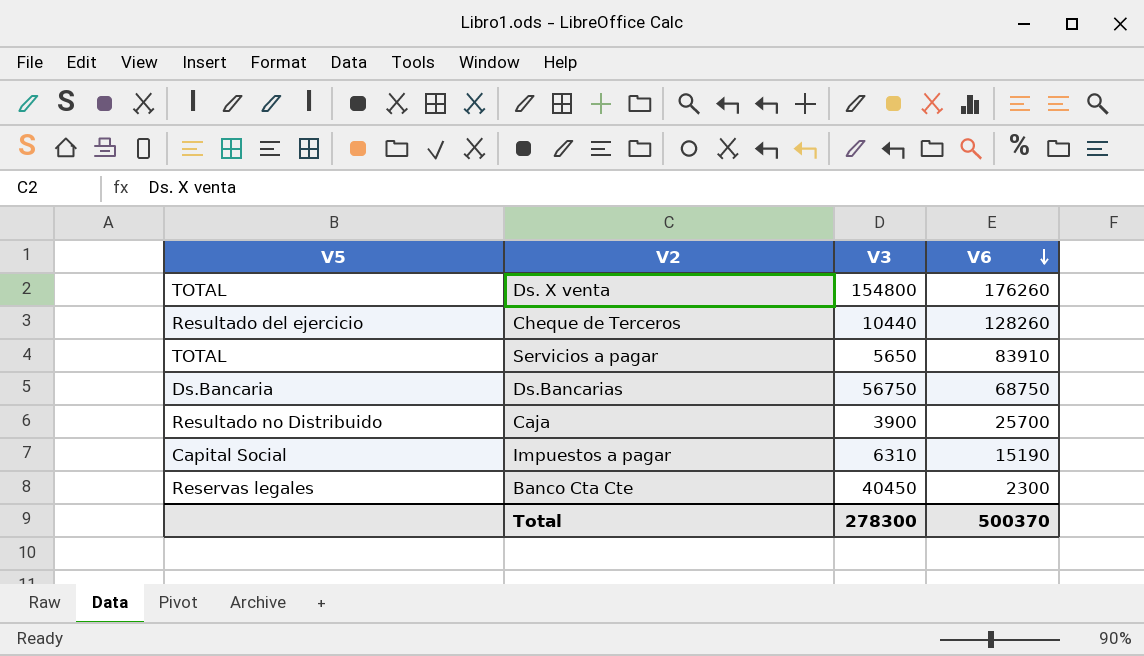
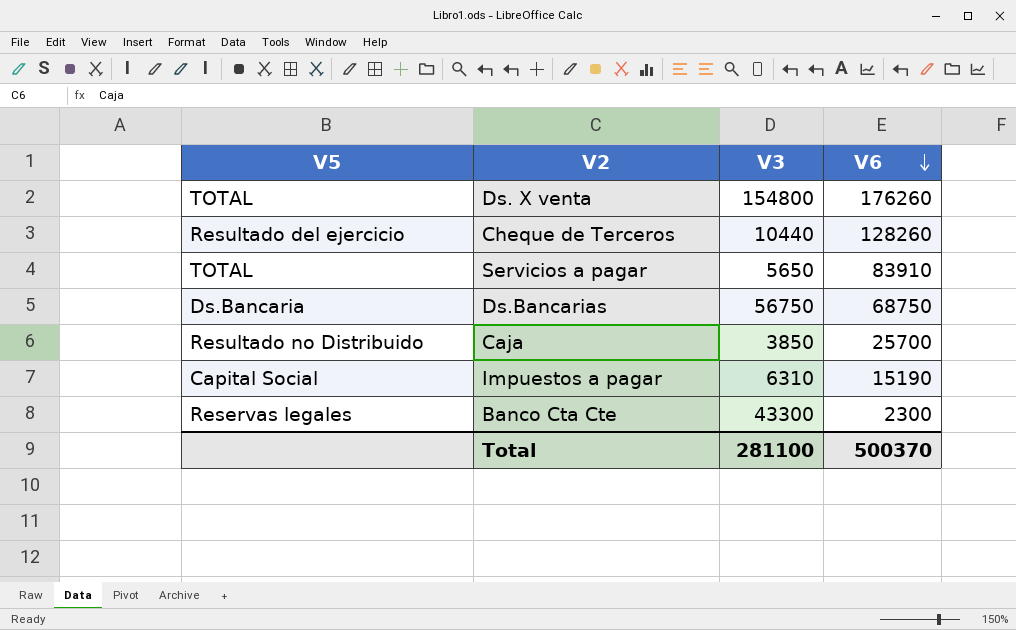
Caja | V3: 3900 -> 3850
Banco Cta Cte | V3: 40450 -> 43300
Total | V3: 278300 -> 281100

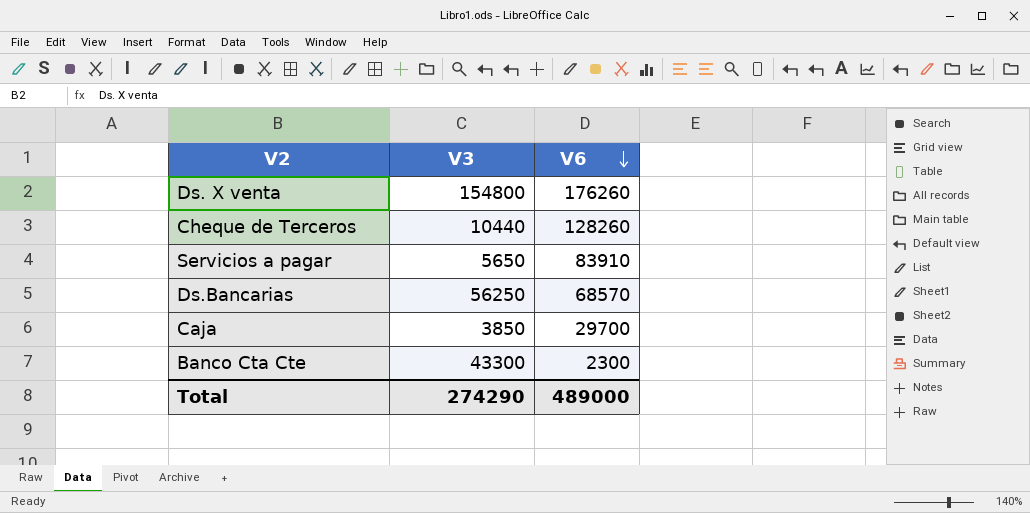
column V5 | position: 1 -> none
row Impuestos a pagar: Capital Social | 6310 | 15190 -> none
Ds.Bancarias | V3: 56750 -> 56250
Ds.Bancarias | V6: 68750 -> 68570
Caja | V6: 25700 -> 29700
Total | V3: 281100 -> 274290
Total | V6: 500370 -> 489000

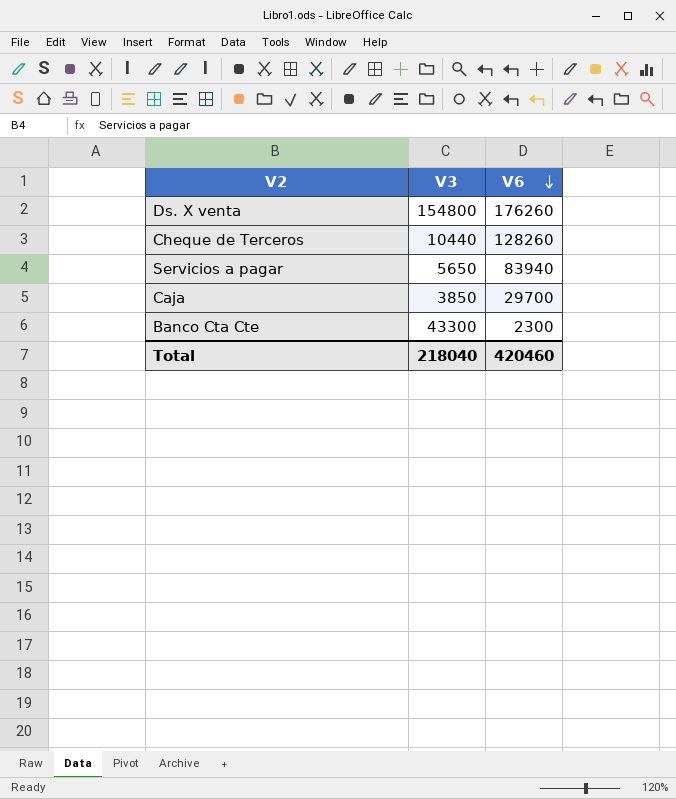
row Ds.Bancarias: 56250 | 68570 -> none
Servicios a pagar | V6: 83910 -> 83940
Total | V3: 274290 -> 218040
Total | V6: 489000 -> 420460

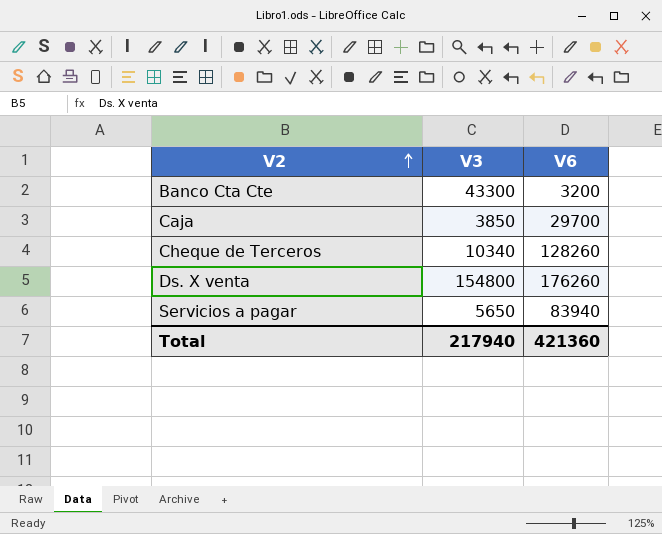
row order: V6 descending -> V2 ascending
Banco Cta Cte | V6: 2300 -> 3200
Cheque de Terceros | V3: 10440 -> 10340
Total | V3: 218040 -> 217940
Total | V6: 420460 -> 421360

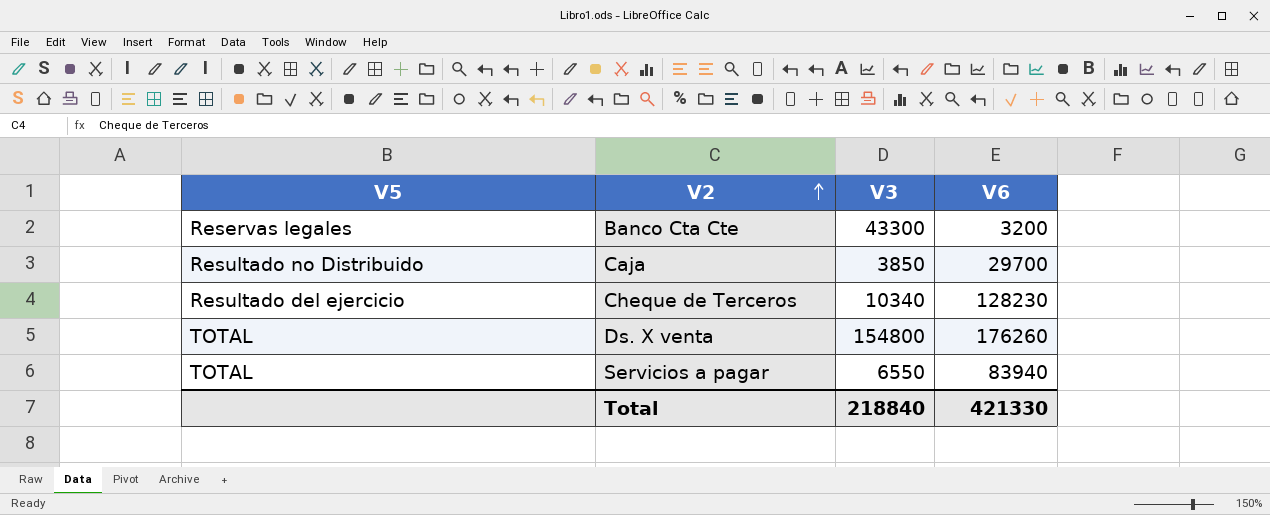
column V5 | position: none -> 1
Cheque de Terceros | V6: 128260 -> 128230
Servicios a pagar | V3: 5650 -> 6550
Total | V3: 217940 -> 218840
Total | V6: 421360 -> 421330

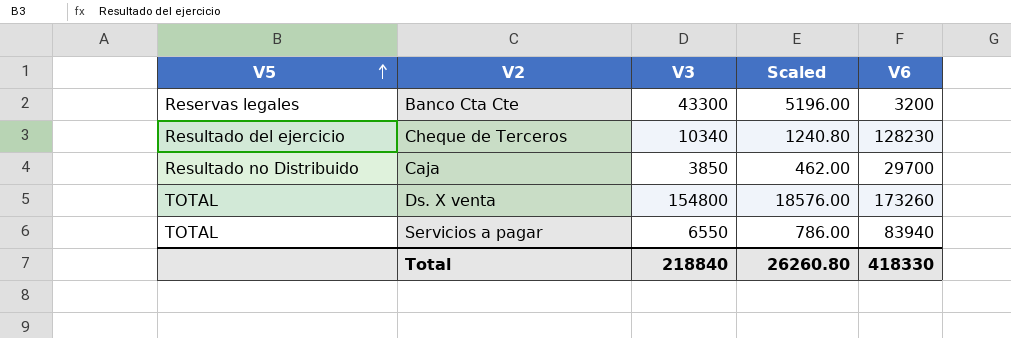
row order: V2 ascending -> V5 ascending
column Scaled | formula: none -> [V3] * 0.12
Ds. X venta | V6: 176260 -> 173260
Total | V6: 421330 -> 418330

